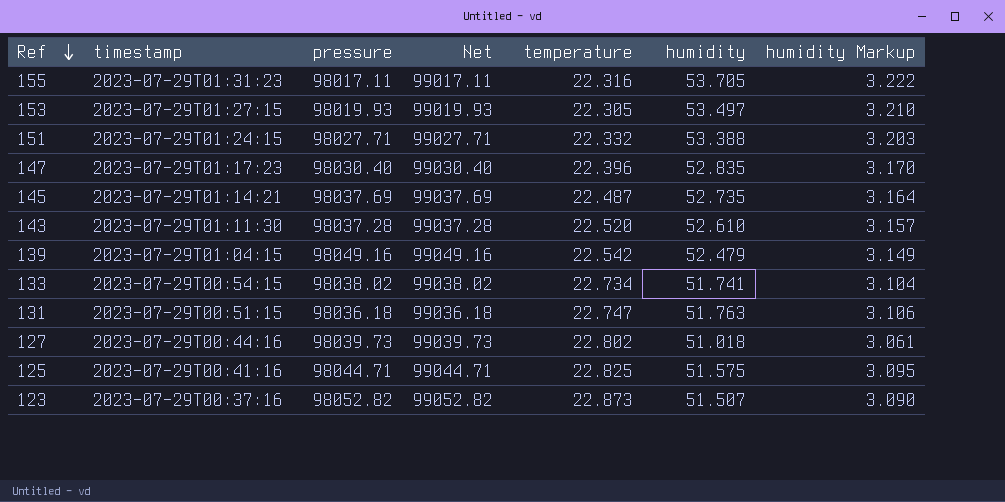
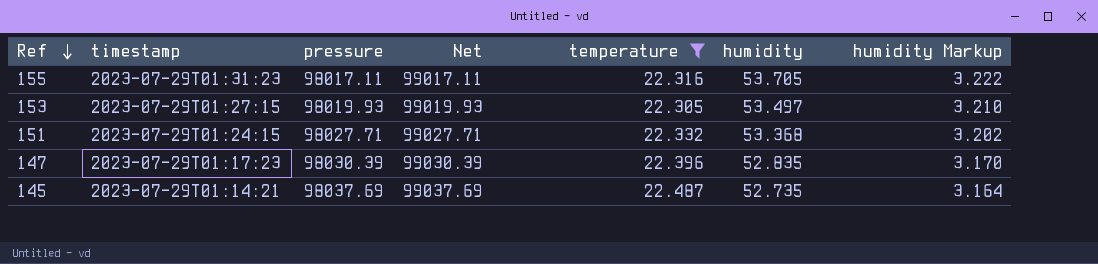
filter: none -> temperature <= 22.487
151 | humidity: 53.388 -> 53.368
151 | humidity Markup: 3.203 -> 3.202
147 | pressure: 98030.40 -> 98030.39
147 | Net: 99030.40 -> 99030.39

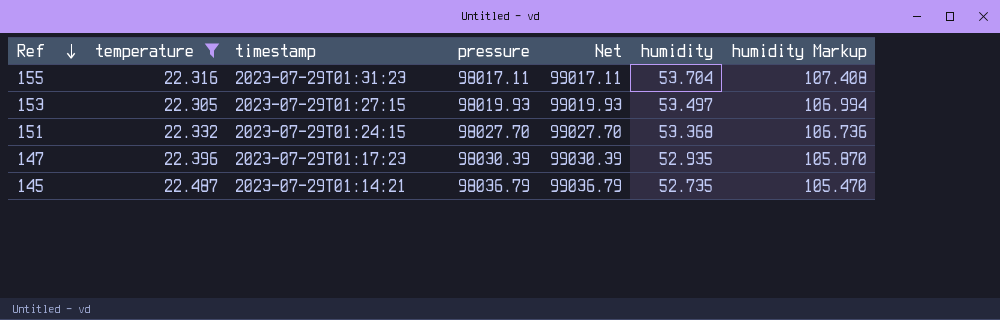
column temperature | position: 5 -> 2
column humidity Markup | formula: [humidity] * 0.06 -> [humidity] * 2
155 | humidity: 53.705 -> 53.704
151 | pressure: 98027.71 -> 98027.70
151 | Net: 99027.71 -> 99027.70
147 | humidity: 52.835 -> 52.935
145 | pressure: 98037.69 -> 98036.79
145 | Net: 99037.69 -> 99036.79

